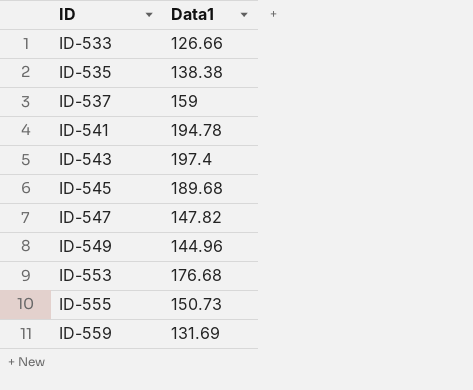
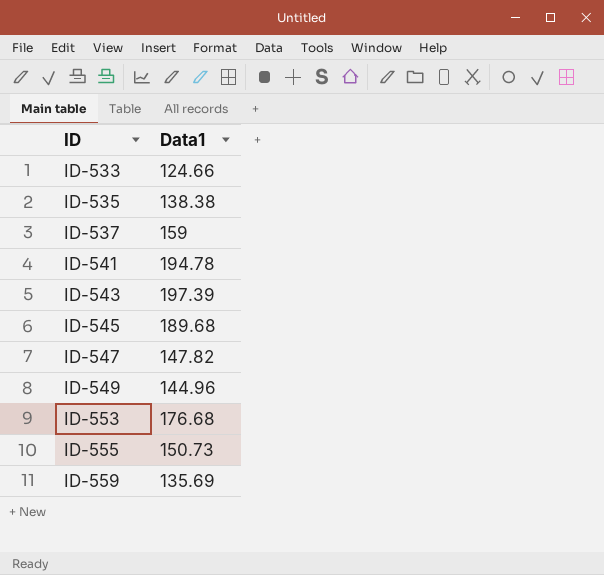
ID-533 | Data1: 126.66 -> 124.66
ID-543 | Data1: 197.4 -> 197.39
ID-559 | Data1: 131.69 -> 135.69

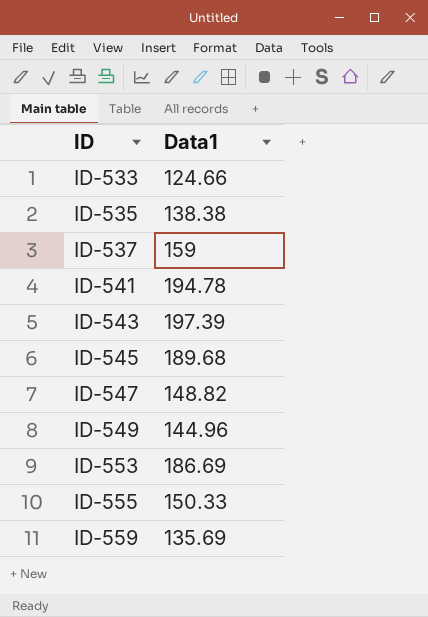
ID-547 | Data1: 147.82 -> 148.82
ID-553 | Data1: 176.68 -> 186.69
ID-555 | Data1: 150.73 -> 150.33

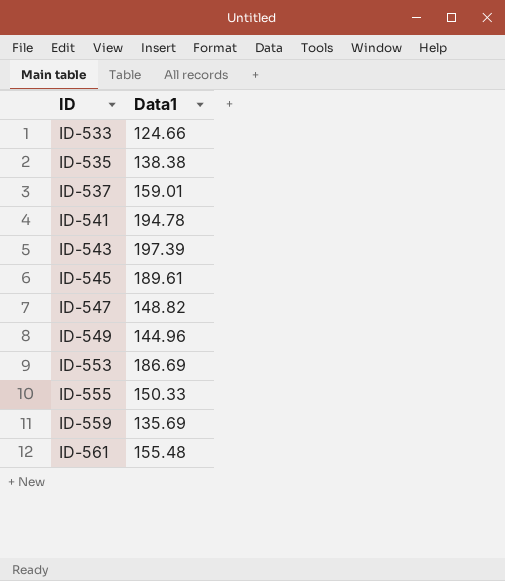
ID-537 | Data1: 159 -> 159.01
ID-545 | Data1: 189.68 -> 189.61
row ID-561: none -> 155.48

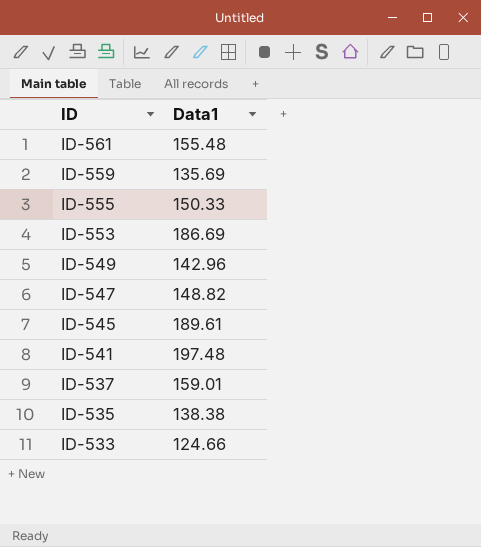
row order: ID ascending -> ID descending
row ID-543: 197.39 -> none
ID-549 | Data1: 144.96 -> 142.96
ID-541 | Data1: 194.78 -> 197.48

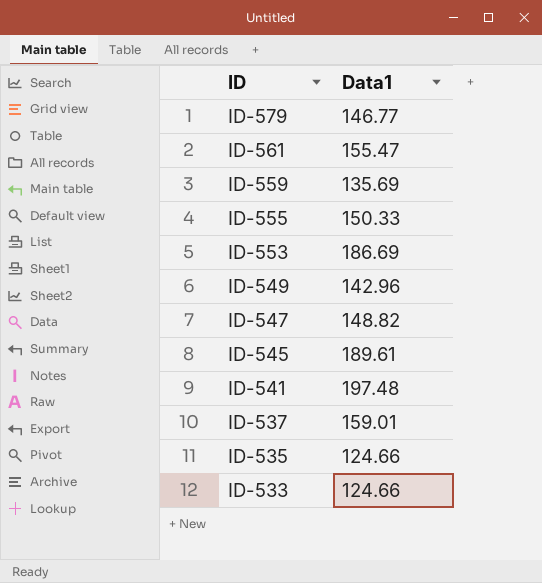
row ID-579: none -> 146.77
ID-561 | Data1: 155.48 -> 155.47
ID-535 | Data1: 138.38 -> 124.66

